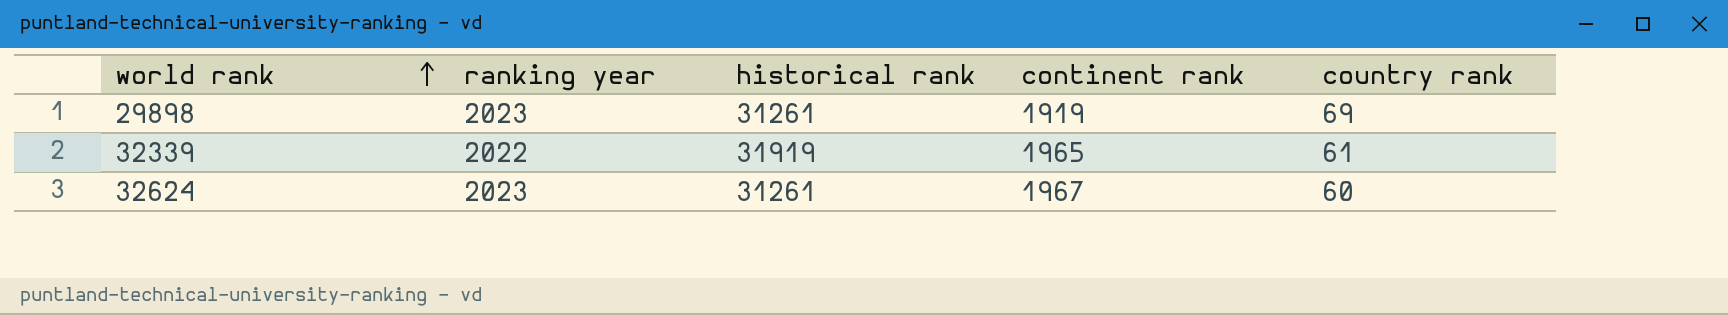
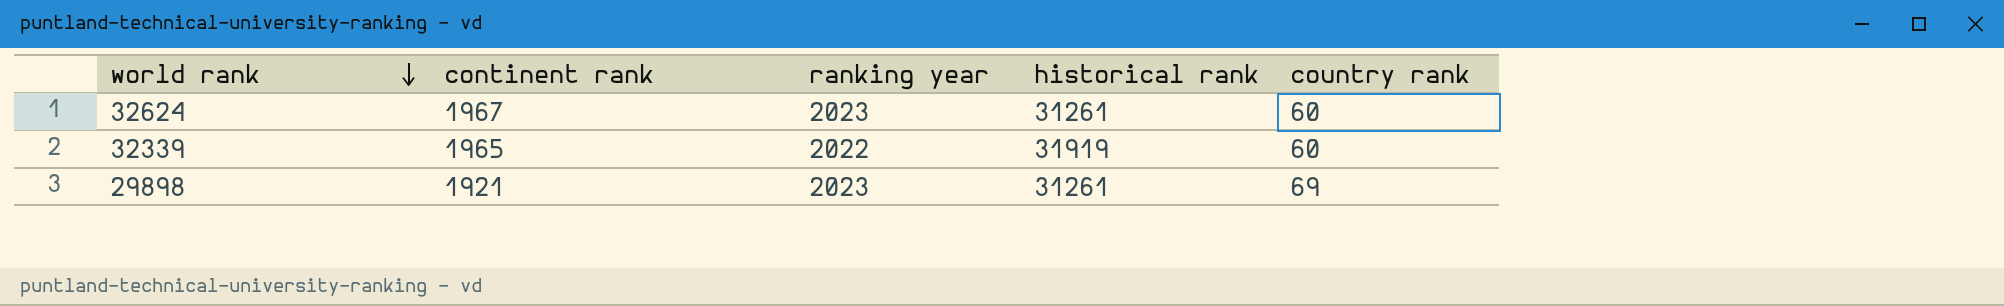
row order: world rank ascending -> world rank descending
column continent rank | position: 4 -> 2
32339 | country rank: 61 -> 60
29898 | continent rank: 1919 -> 1921

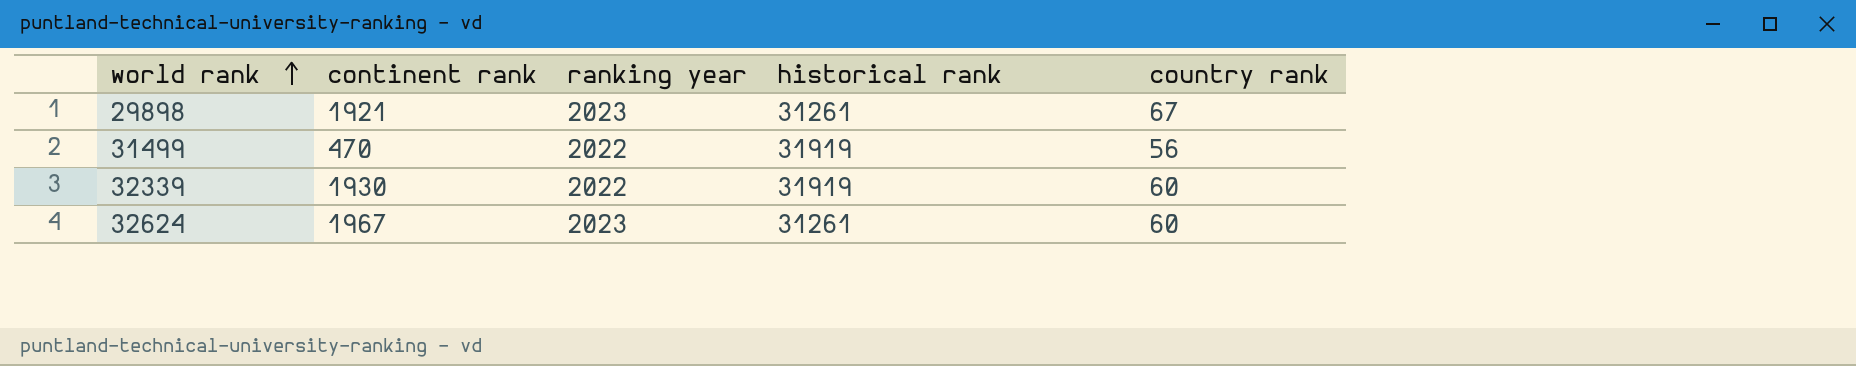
row order: world rank descending -> world rank ascending
29898 | country rank: 69 -> 67
row 31499: none -> 470 | 2022 | 31919 | 56
32339 | continent rank: 1965 -> 1930

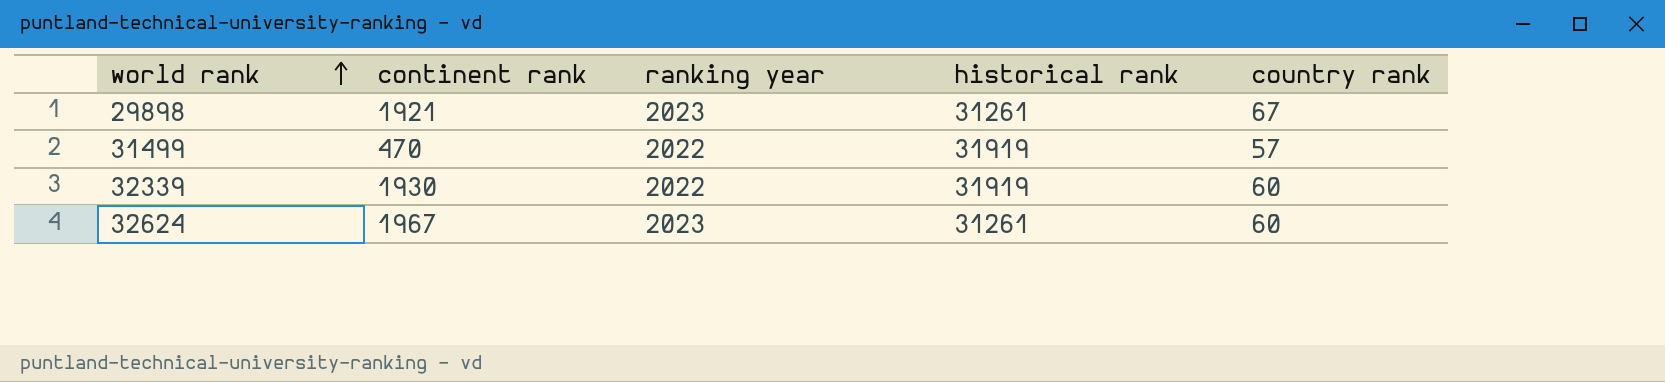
31499 | country rank: 56 -> 57

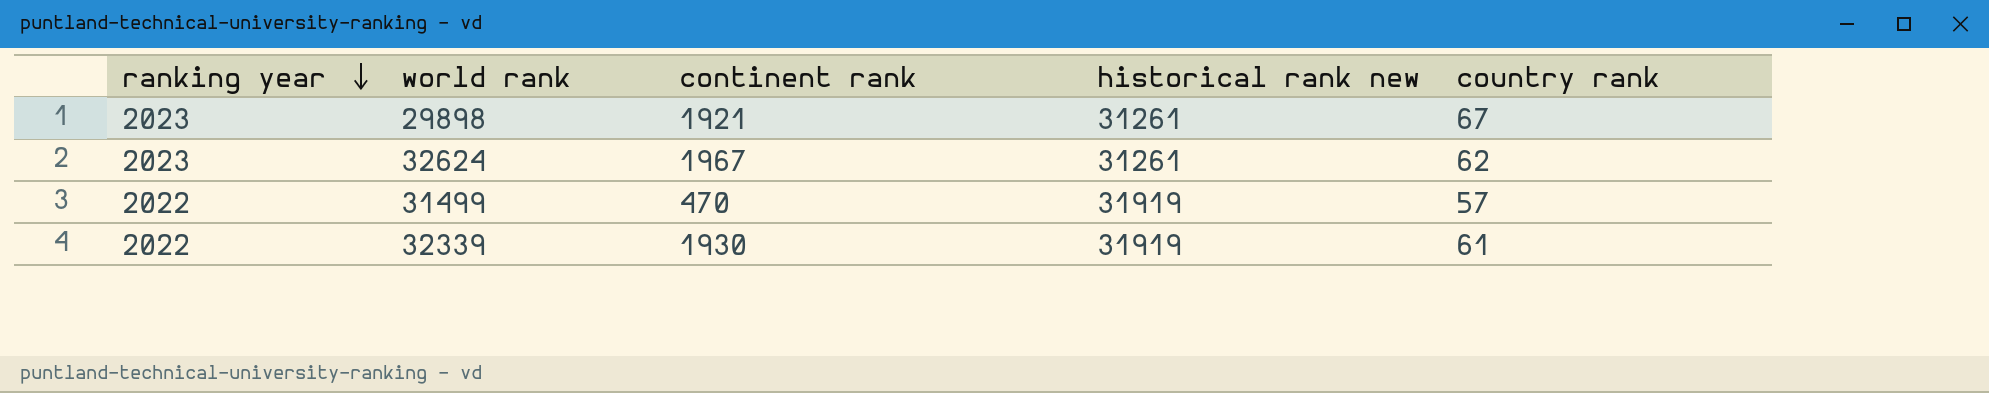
row order: world rank ascending -> ranking year descending
column ranking year | position: 3 -> 1
column name: historical rank -> historical rank new
32624 | country rank: 60 -> 62
32339 | country rank: 60 -> 61

